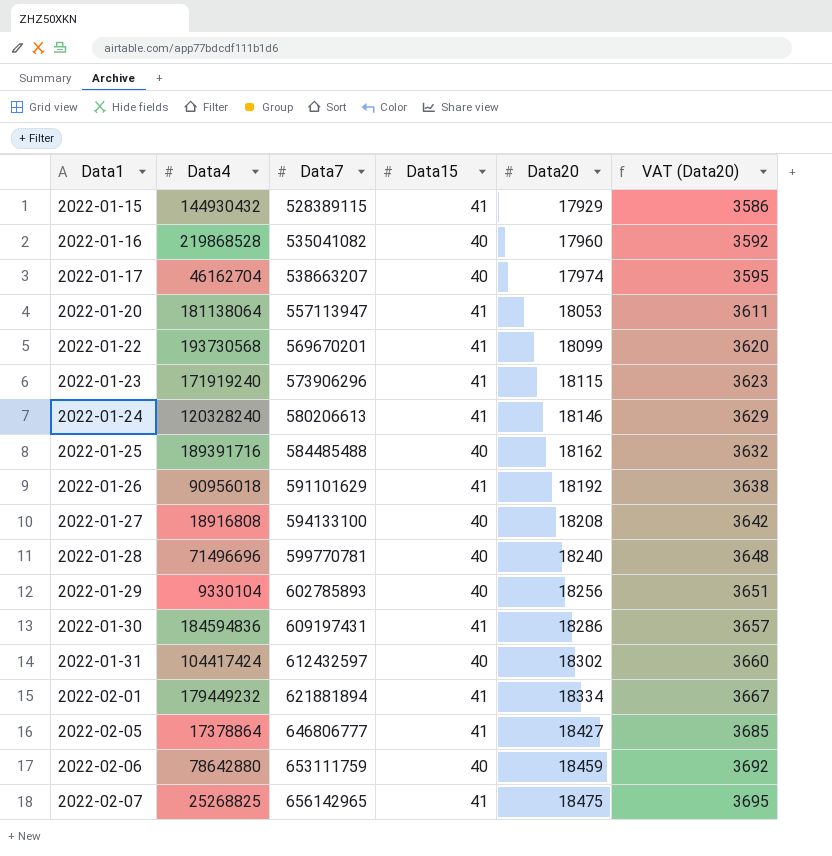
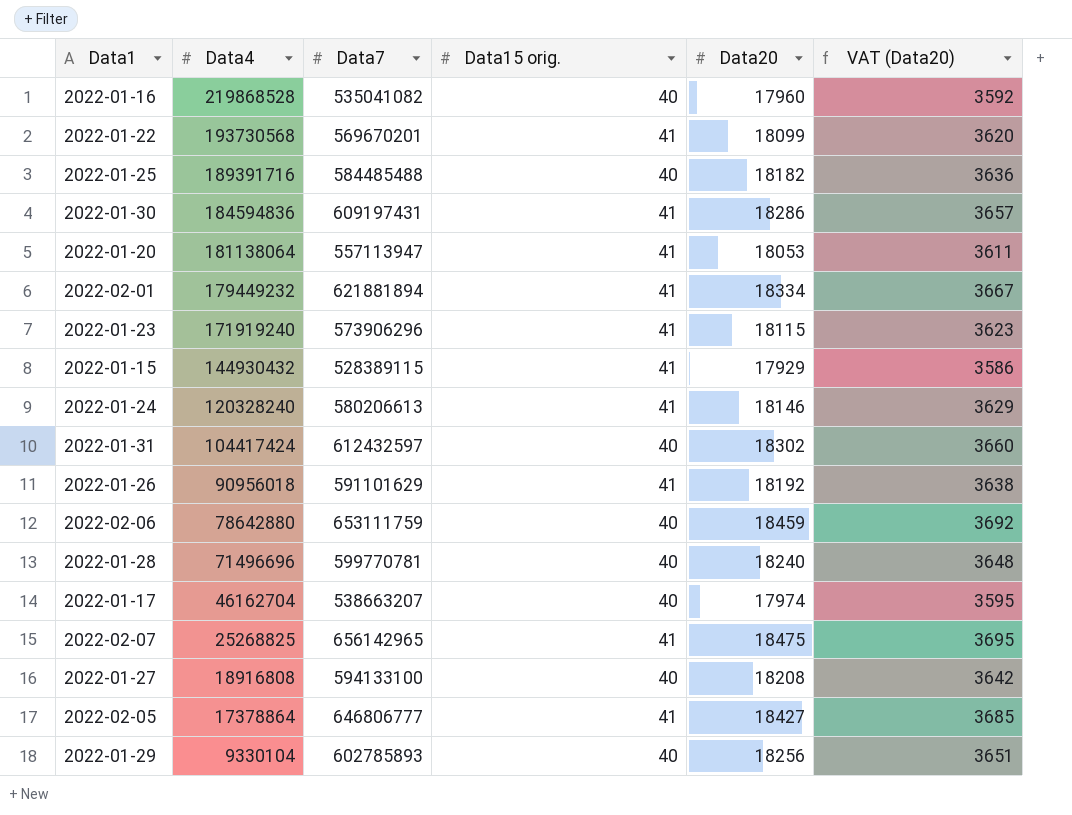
row order: Data1 ascending -> Data4 descending
column name: Data15 -> Data15 orig.
2022-01-25 | Data20: 18162 -> 18182
2022-01-25 | VAT (Data20): 3632 -> 3636

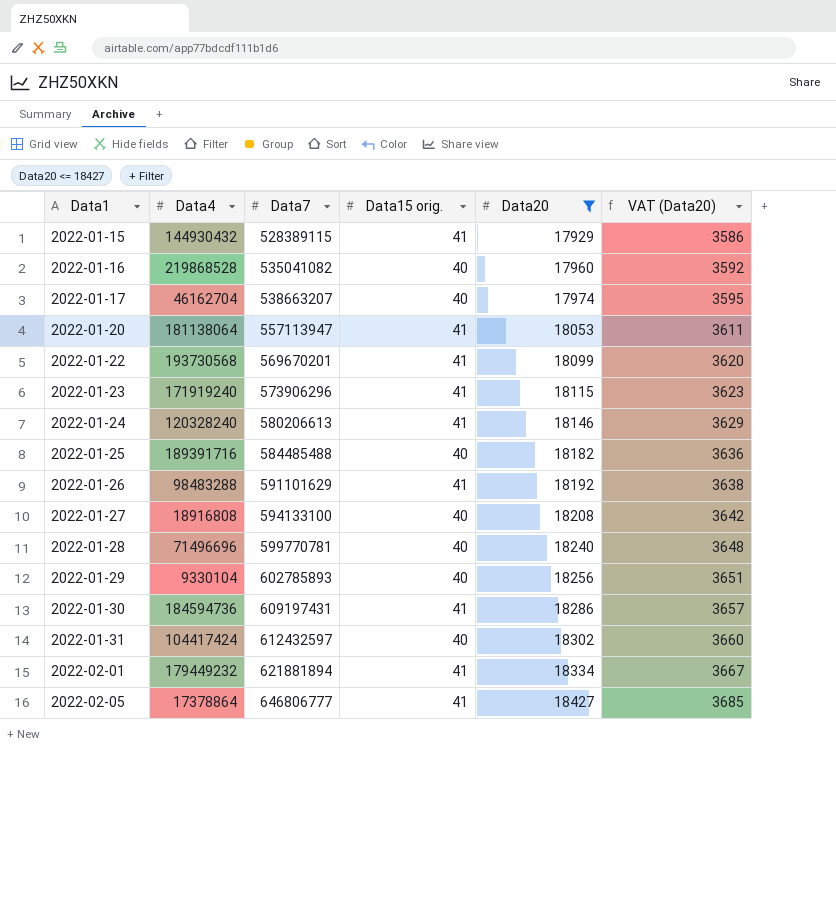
filter: none -> Data20 <= 18427
row order: Data4 descending -> Data1 ascending
2022-01-26 | Data4: 90956018 -> 98483288
2022-01-30 | Data4: 184594836 -> 184594736

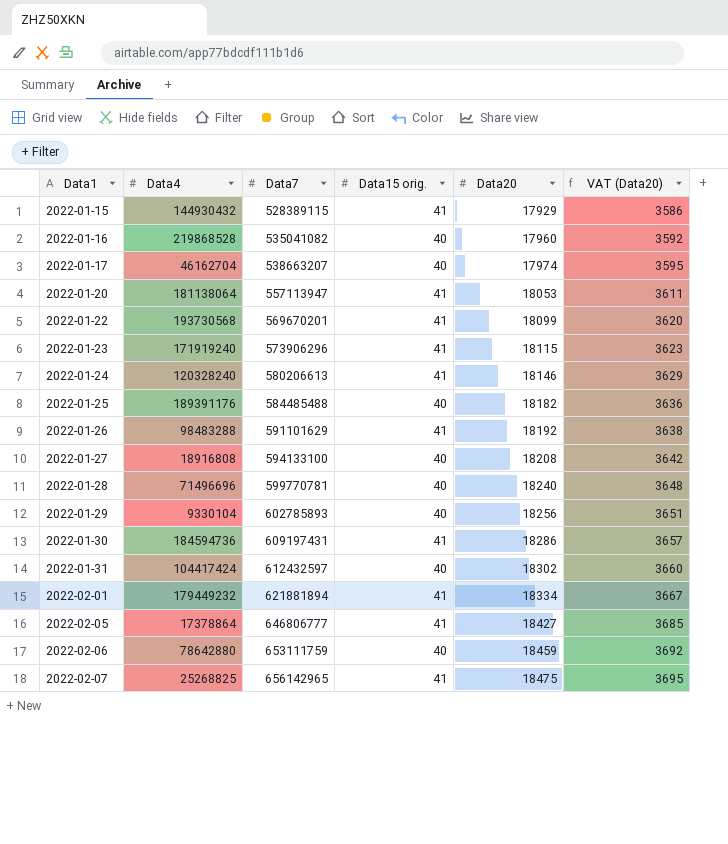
filter: Data20 <= 18427 -> none
2022-01-25 | Data4: 189391716 -> 189391176

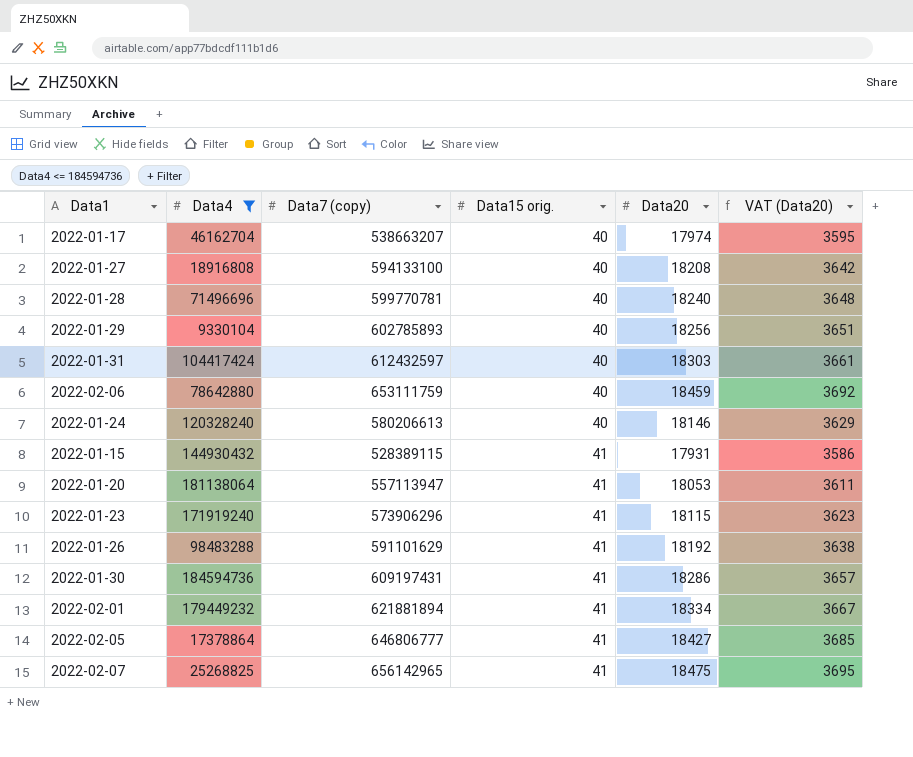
filter: none -> Data4 <= 184594736
row order: Data1 ascending -> Data15 orig. ascending
column name: Data7 -> Data7 (copy)
2022-01-31 | Data20: 18302 -> 18303
2022-01-31 | VAT (Data20): 3660 -> 3661
2022-01-24 | Data15 orig.: 41 -> 40
2022-01-15 | Data20: 17929 -> 17931

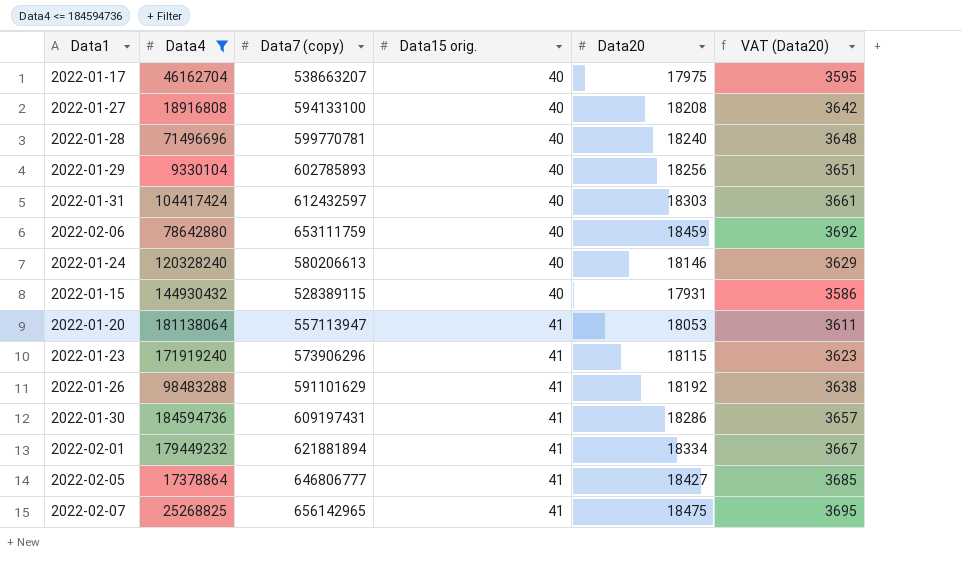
2022-01-17 | Data20: 17974 -> 17975
2022-01-15 | Data15 orig.: 41 -> 40

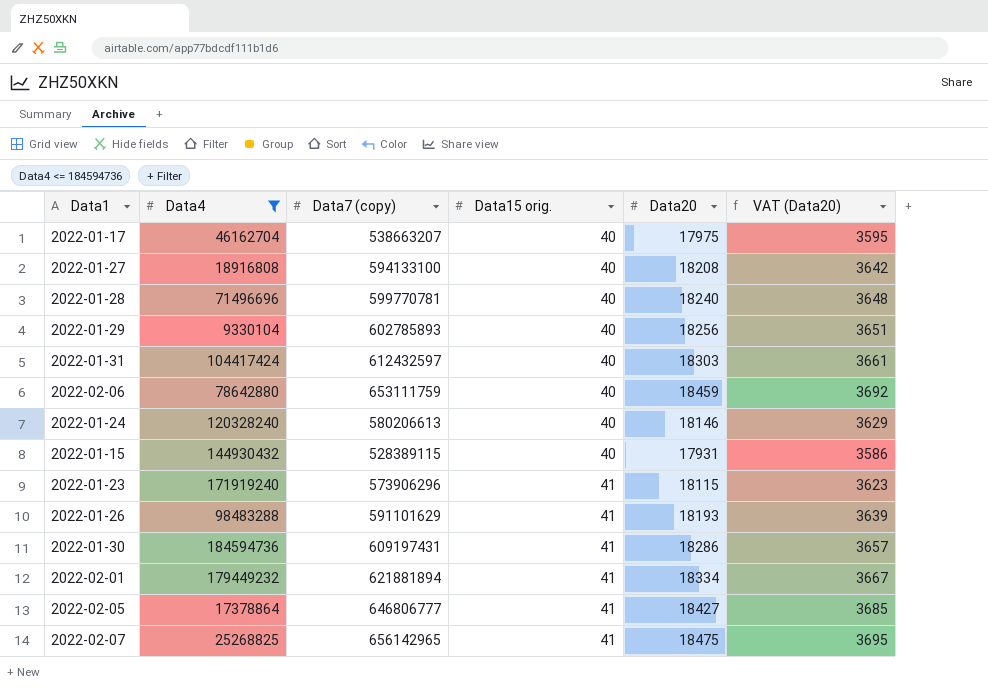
row 2022-01-20: 181138064 | 557113947 | 41 | 18053 | 3611 -> none
2022-01-26 | Data20: 18192 -> 18193
2022-01-26 | VAT (Data20): 3638 -> 3639

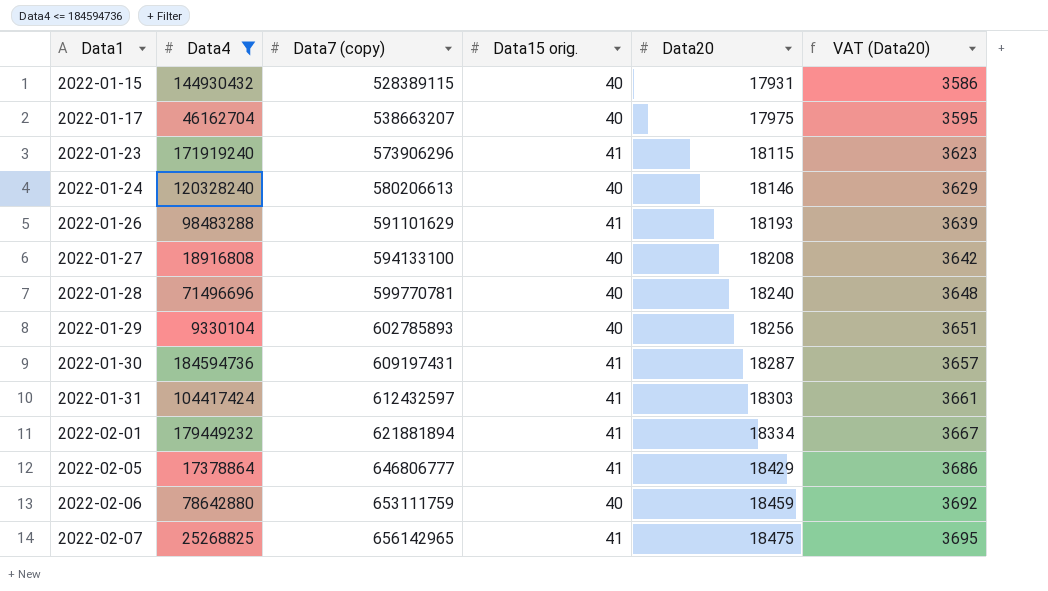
row order: Data15 orig. ascending -> Data1 ascending
2022-01-30 | Data20: 18286 -> 18287
2022-01-31 | Data15 orig.: 40 -> 41
2022-02-05 | Data20: 18427 -> 18429
2022-02-05 | VAT (Data20): 3685 -> 3686

